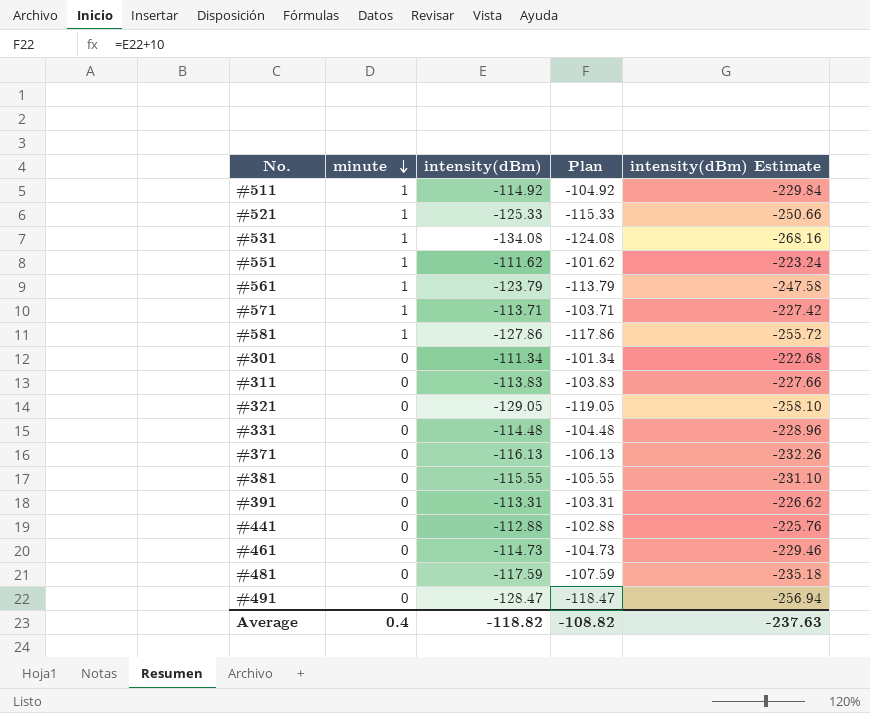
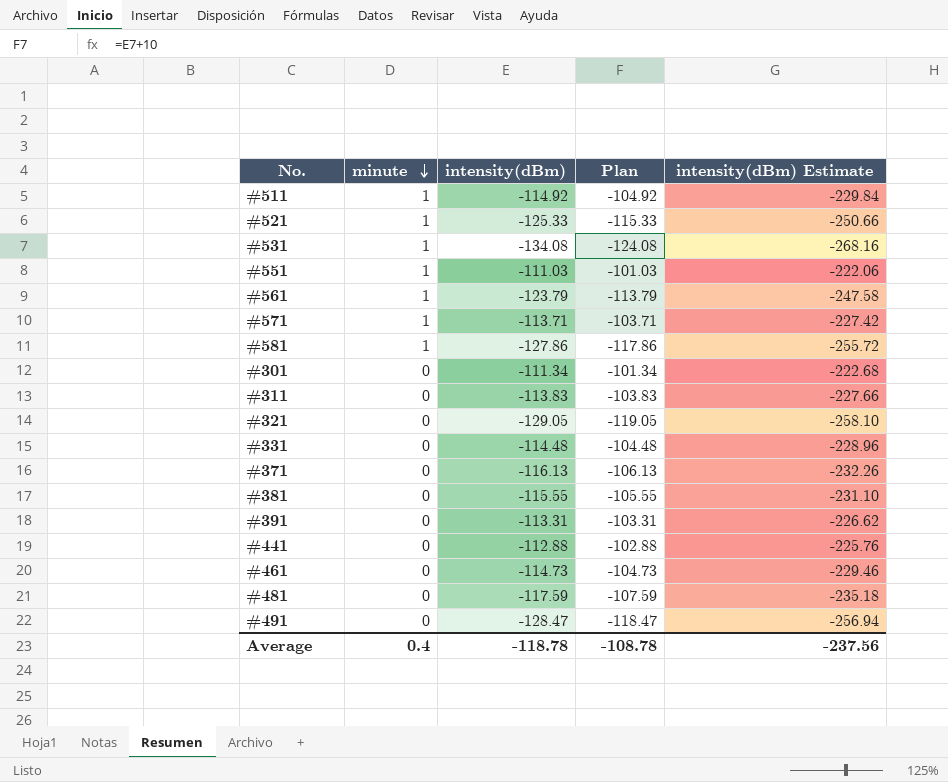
#551 | intensity(dBm): -111.62 -> -111.03
#551 | Plan: -101.62 -> -101.03
#551 | intensity(dBm) Estimate: -223.24 -> -222.06
Average | intensity(dBm): -118.82 -> -118.78
Average | Plan: -108.82 -> -108.78
Average | intensity(dBm) Estimate: -237.63 -> -237.56

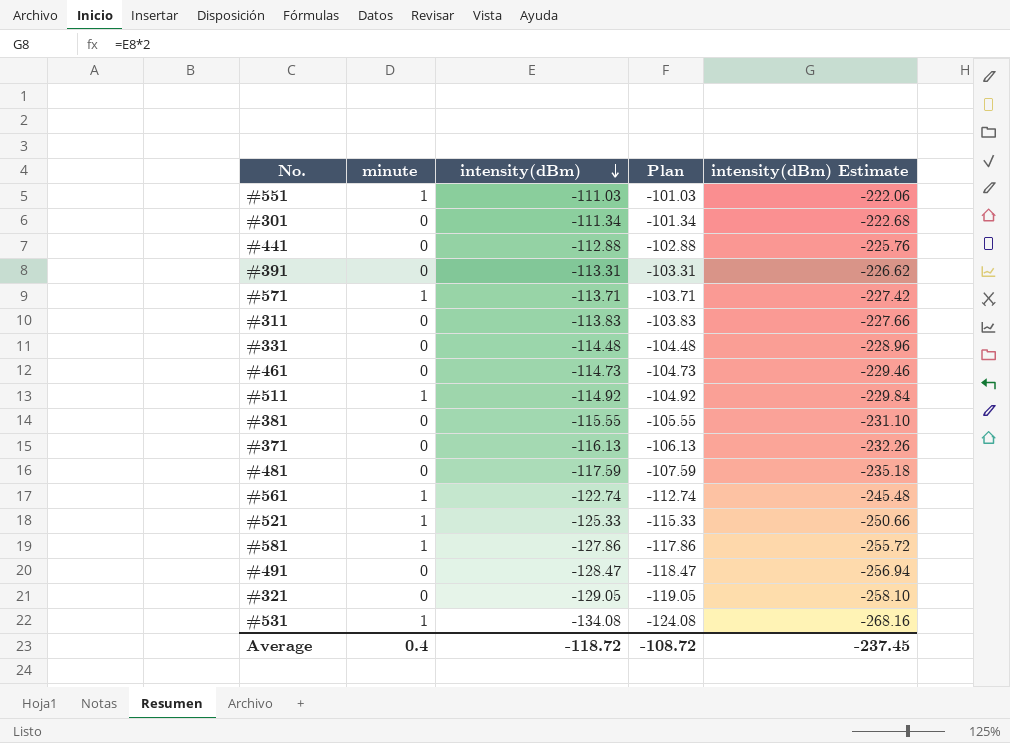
row order: minute descending -> intensity(dBm) descending
#561 | intensity(dBm): -123.79 -> -122.74
#561 | Plan: -113.79 -> -112.74
#561 | intensity(dBm) Estimate: -247.58 -> -245.48
Average | intensity(dBm): -118.78 -> -118.72
Average | Plan: -108.78 -> -108.72
Average | intensity(dBm) Estimate: -237.56 -> -237.45

